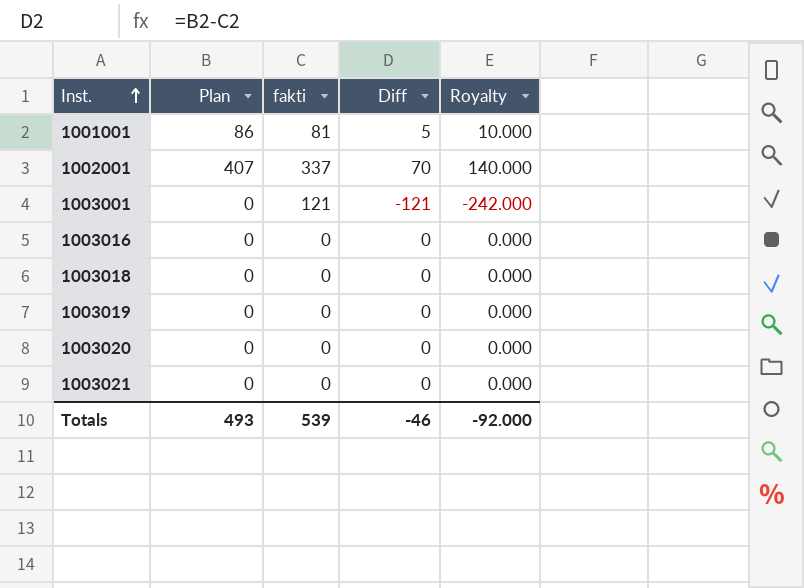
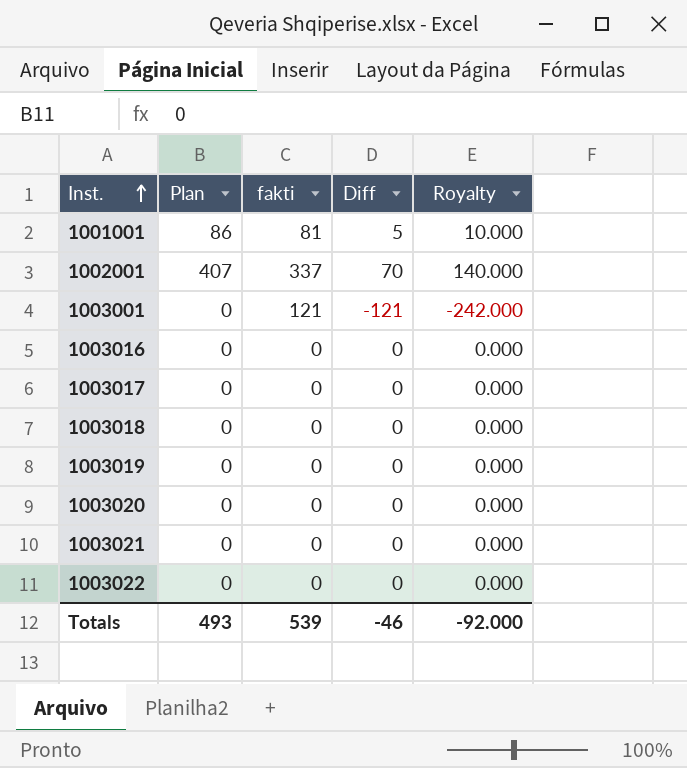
row 1003017: none -> 0 | 0 | 0 | 0.000
row 1003022: none -> 0 | 0 | 0 | 0.000

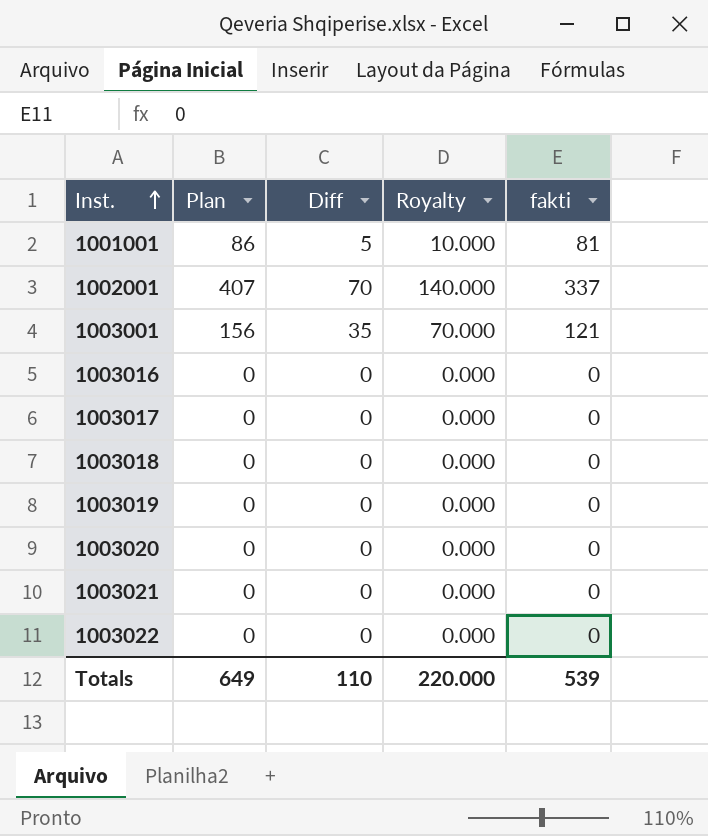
column fakti | position: 3 -> 5
1003001 | Plan: 0 -> 156
1003001 | Diff: -121 -> 35
1003001 | Royalty: -242.000 -> 70.000
Totals | Plan: 493 -> 649
Totals | Diff: -46 -> 110
Totals | Royalty: -92.000 -> 220.000

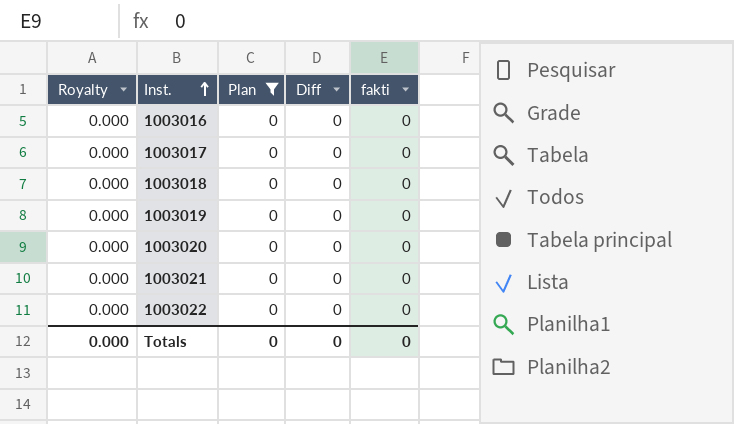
filter: none -> Plan = 0
column Royalty | position: 4 -> 1
Totals | Royalty: 220.000 -> 0.000
Totals | Plan: 649 -> 0
Totals | Diff: 110 -> 0
Totals | fakti: 539 -> 0

